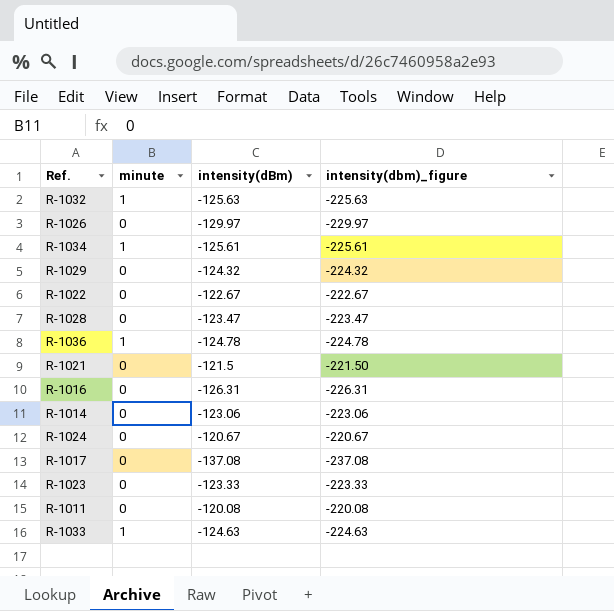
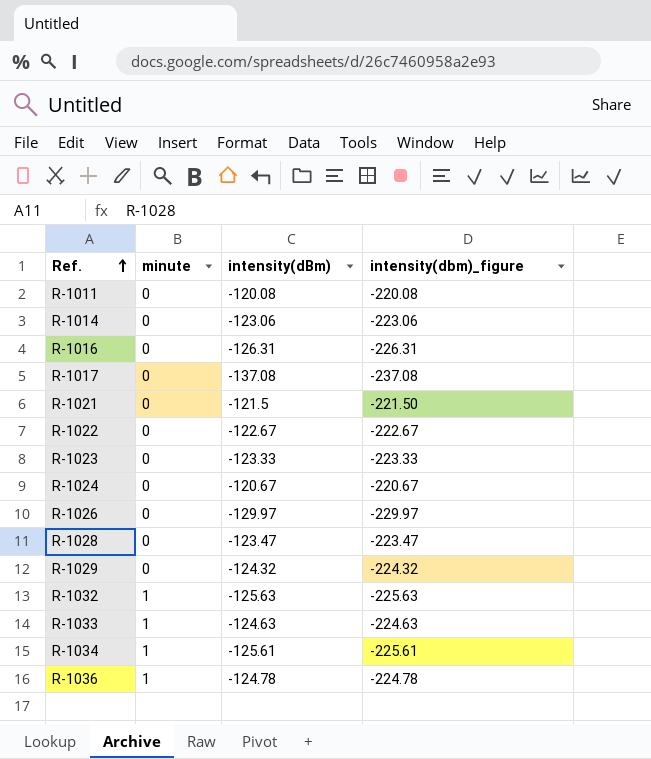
row order: none -> Ref. ascending

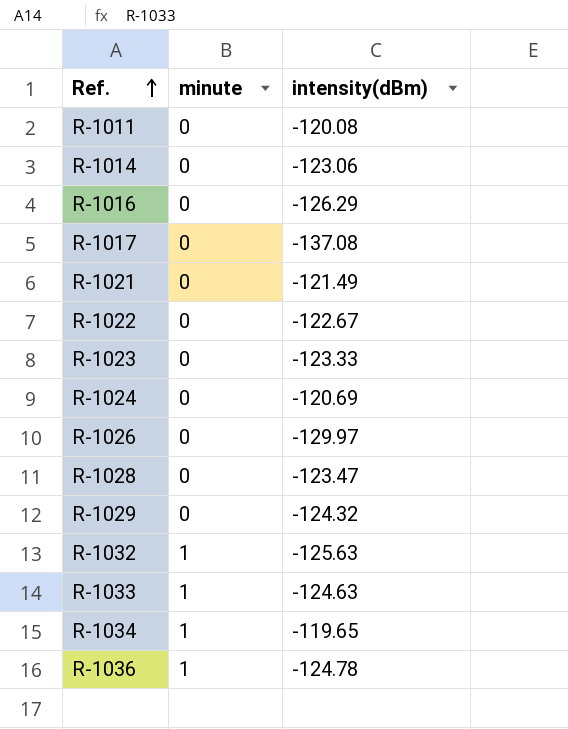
column intensity(dbm)_figure | formula: [intensity(dBm)] - 100 -> none
R-1016 | intensity(dBm): -126.31 -> -126.29
R-1021 | intensity(dBm): -121.5 -> -121.49
R-1024 | intensity(dBm): -120.67 -> -120.69
R-1034 | intensity(dBm): -125.61 -> -119.65

